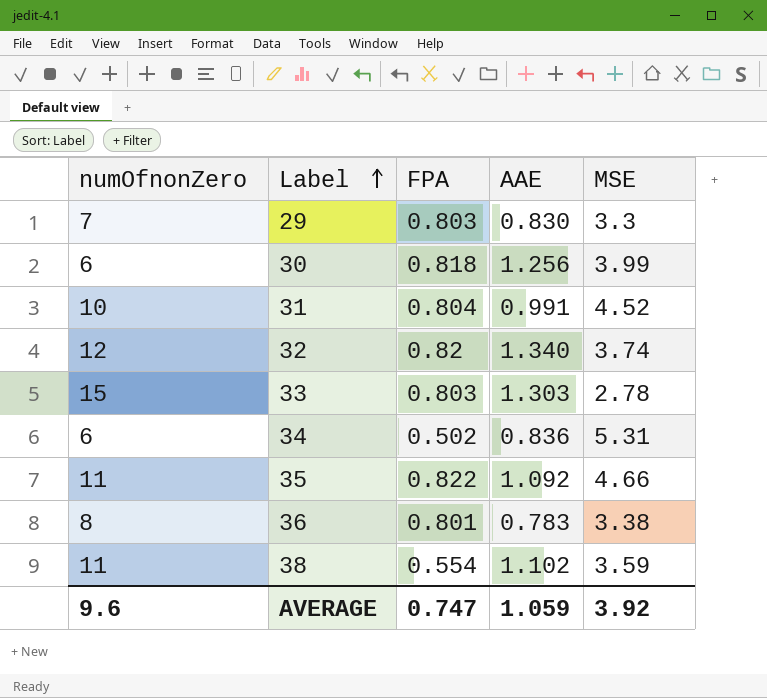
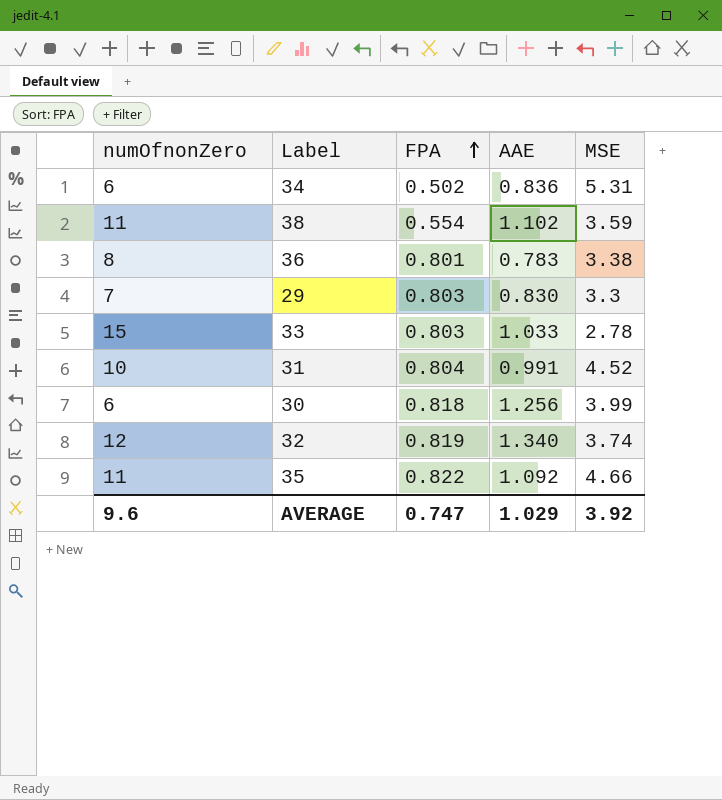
row order: Label ascending -> FPA ascending
33 | AAE: 1.303 -> 1.033
32 | FPA: 0.82 -> 0.819
AVERAGE | AAE: 1.059 -> 1.029

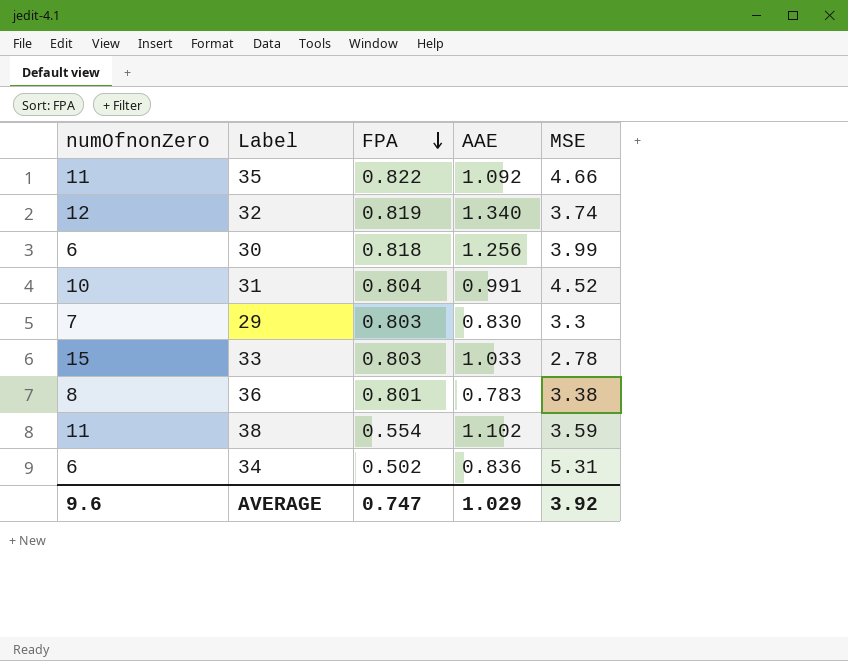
row order: FPA ascending -> FPA descending

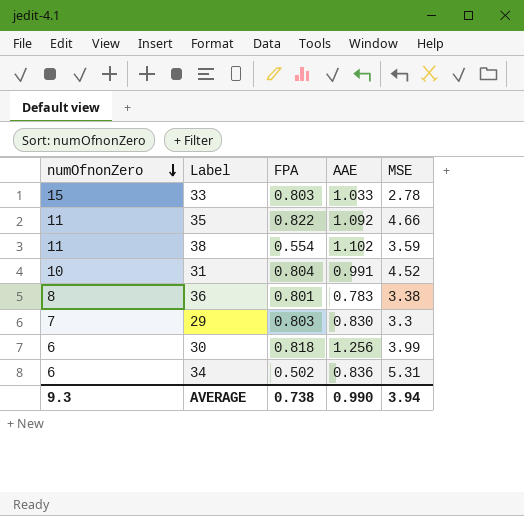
row order: FPA descending -> numOfnonZero descending
row 32: 12 | 0.819 | 1.340 | 3.74 -> none
AVERAGE | numOfnonZero: 9.6 -> 9.3
AVERAGE | FPA: 0.747 -> 0.738
AVERAGE | AAE: 1.029 -> 0.990
AVERAGE | MSE: 3.92 -> 3.94

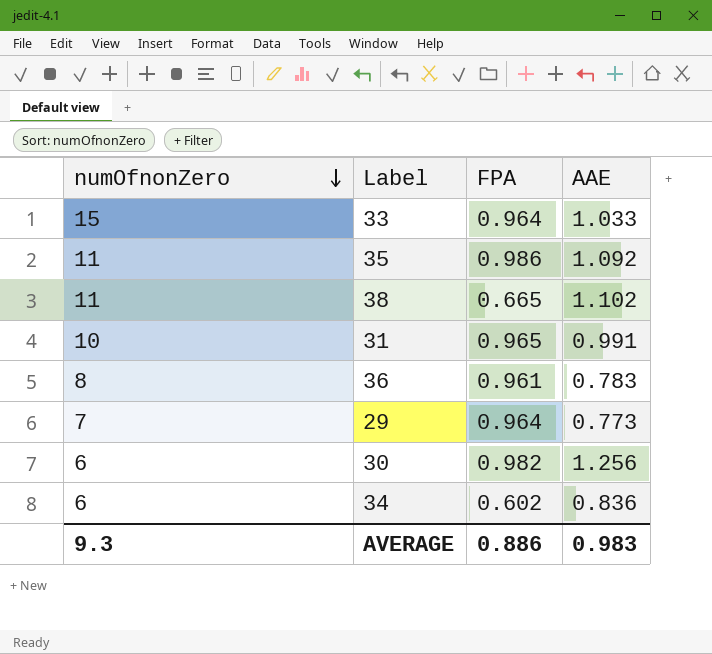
column MSE | position: 5 -> none
33 | FPA: 0.803 -> 0.964
35 | FPA: 0.822 -> 0.986
38 | FPA: 0.554 -> 0.665
31 | FPA: 0.804 -> 0.965
36 | FPA: 0.801 -> 0.961
29 | FPA: 0.803 -> 0.964
29 | AAE: 0.830 -> 0.773
30 | FPA: 0.818 -> 0.982
34 | FPA: 0.502 -> 0.602
AVERAGE | FPA: 0.738 -> 0.886
AVERAGE | AAE: 0.990 -> 0.983

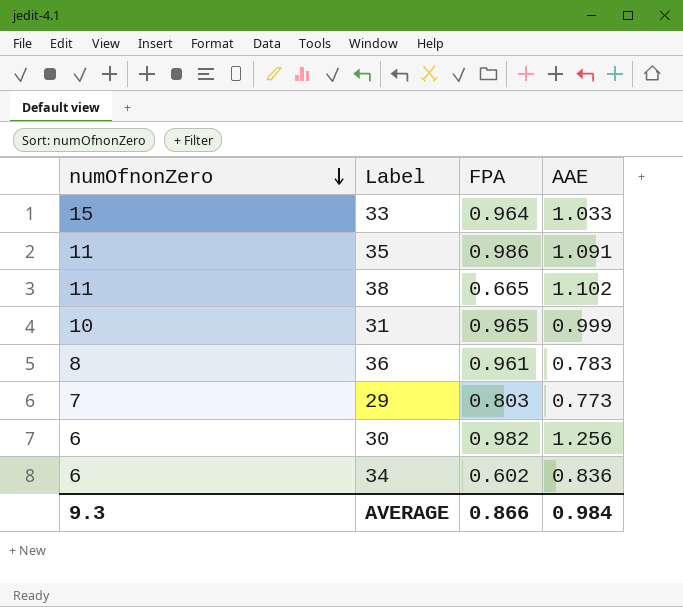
35 | AAE: 1.092 -> 1.091
31 | AAE: 0.991 -> 0.999
29 | FPA: 0.964 -> 0.803
AVERAGE | FPA: 0.886 -> 0.866
AVERAGE | AAE: 0.983 -> 0.984

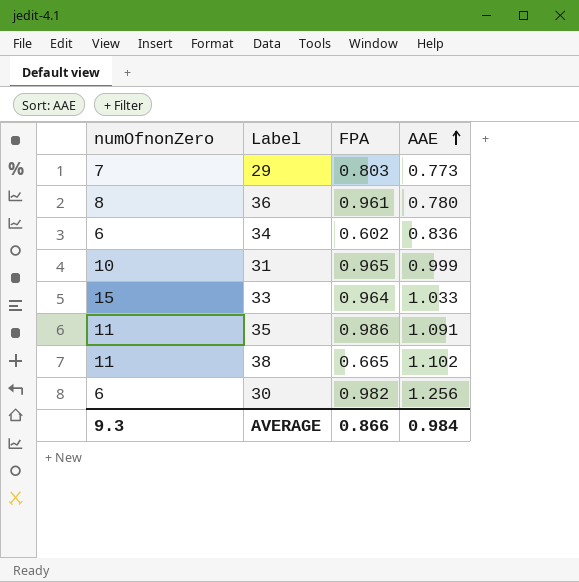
row order: numOfnonZero descending -> AAE ascending
36 | AAE: 0.783 -> 0.780

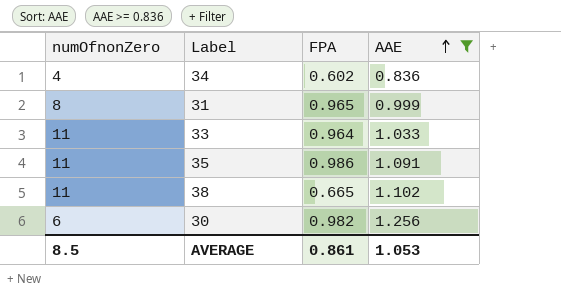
filter: none -> AAE >= 0.836
34 | numOfnonZero: 6 -> 4
31 | numOfnonZero: 10 -> 8
33 | numOfnonZero: 15 -> 11
AVERAGE | numOfnonZero: 9.3 -> 8.5
AVERAGE | FPA: 0.866 -> 0.861
AVERAGE | AAE: 0.984 -> 1.053

